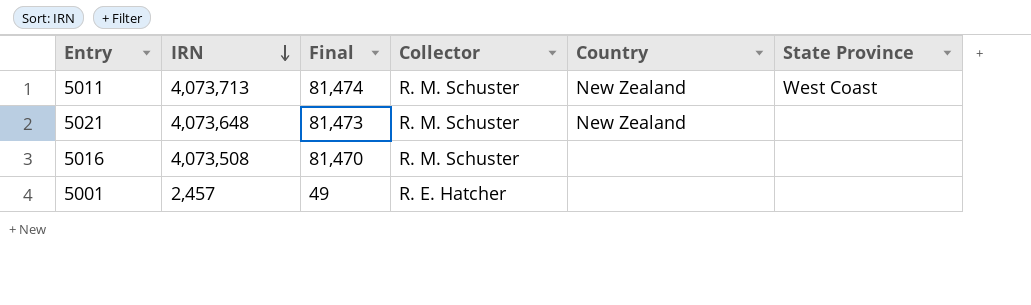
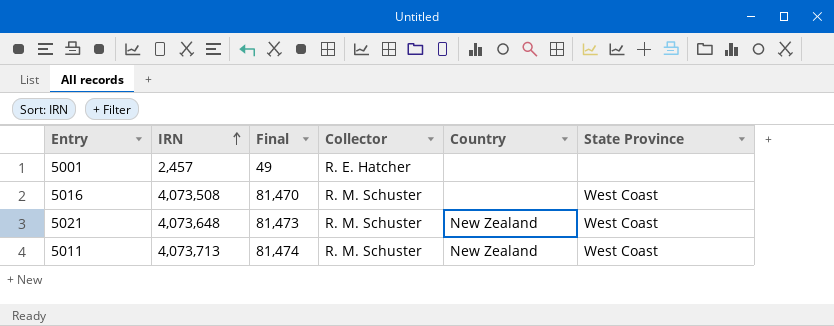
row order: IRN descending -> IRN ascending
5016 | State Province: none -> West Coast
5021 | State Province: none -> West Coast

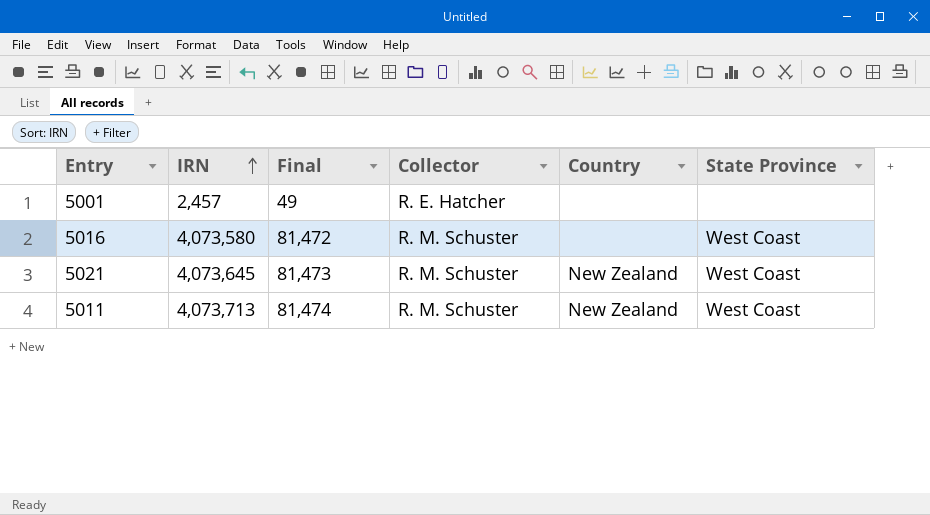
5016 | IRN: 4,073,508 -> 4,073,580
5016 | Final: 81,470 -> 81,472
5021 | IRN: 4,073,648 -> 4,073,645

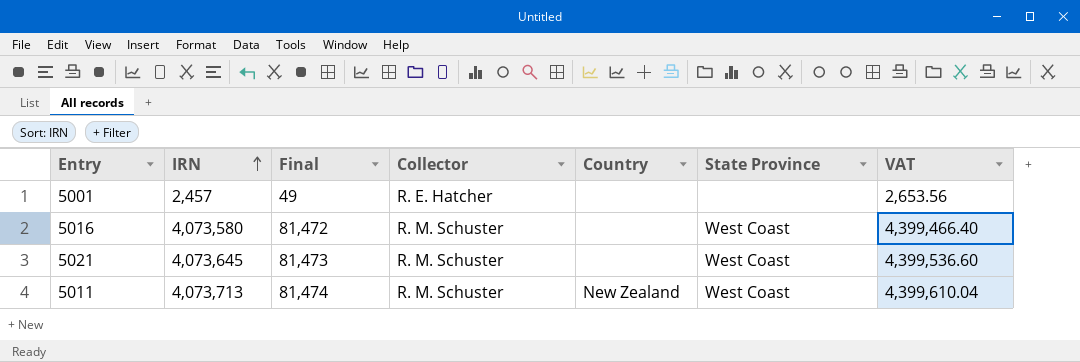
column VAT | formula: none -> [IRN] * 1.08
5021 | Country: New Zealand -> none

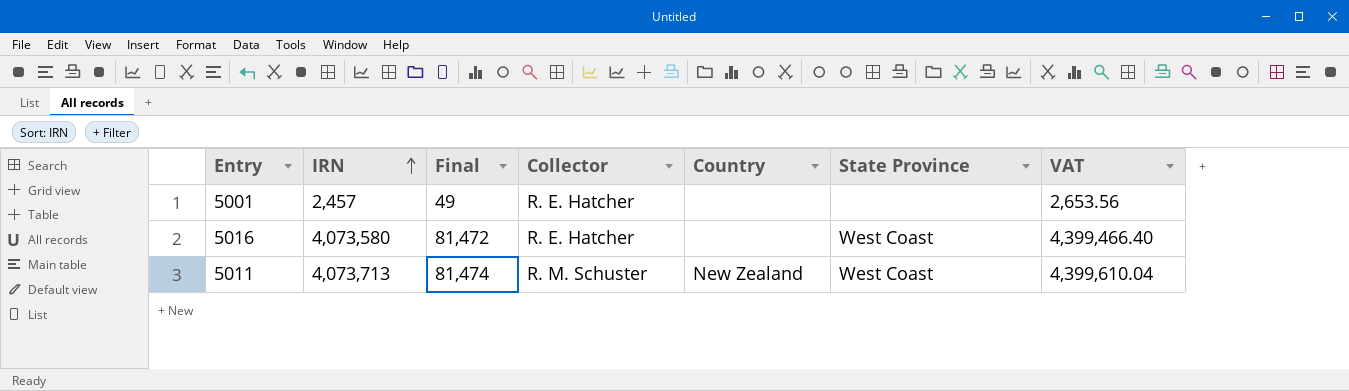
row 5021: 4,073,645 | 81,473 | R. M. Schuster | none | West Coast | 4,399,536.60 -> none
5016 | Collector: R. M. Schuster -> R. E. Hatcher

